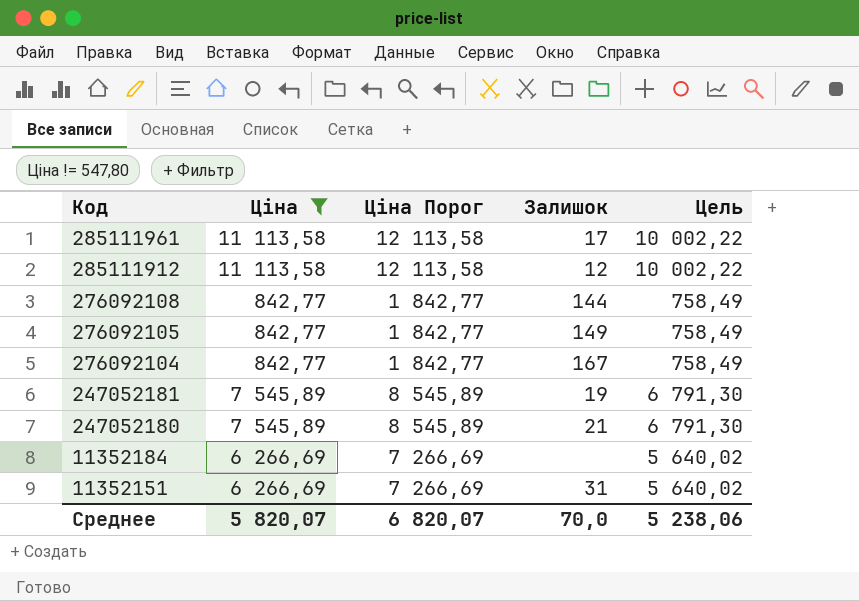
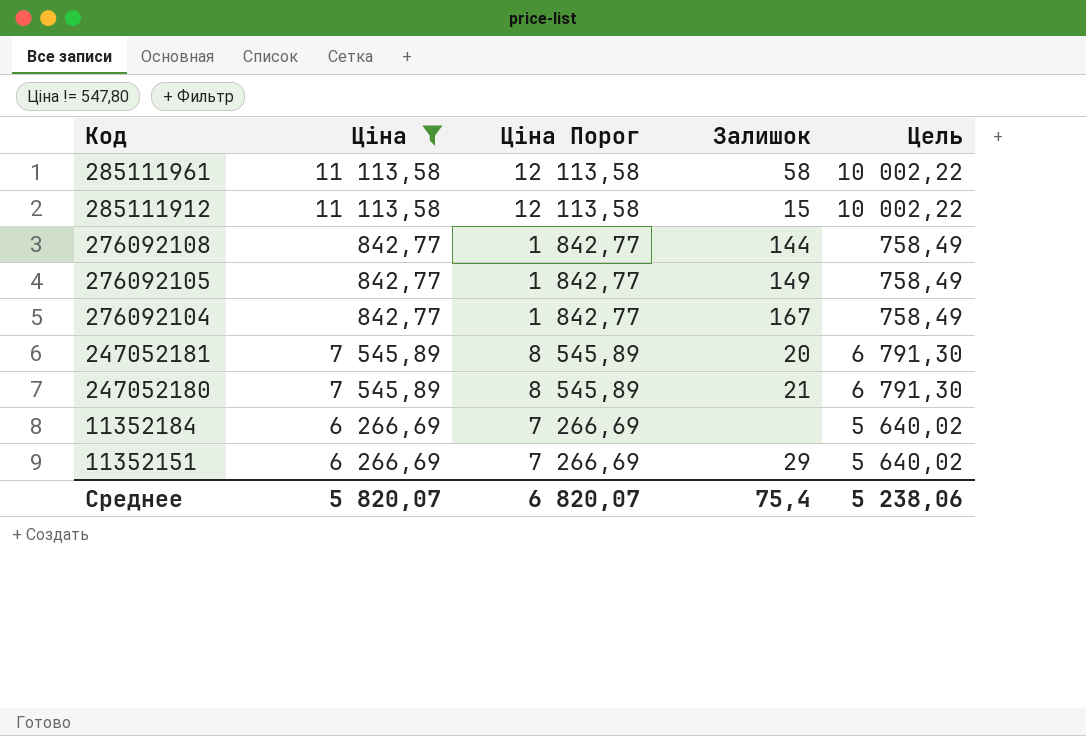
285111961 | Залишок: 17 -> 58
285111912 | Залишок: 12 -> 15
247052181 | Залишок: 19 -> 20
11352151 | Залишок: 31 -> 29
Среднее | Залишок: 70,0 -> 75,4

